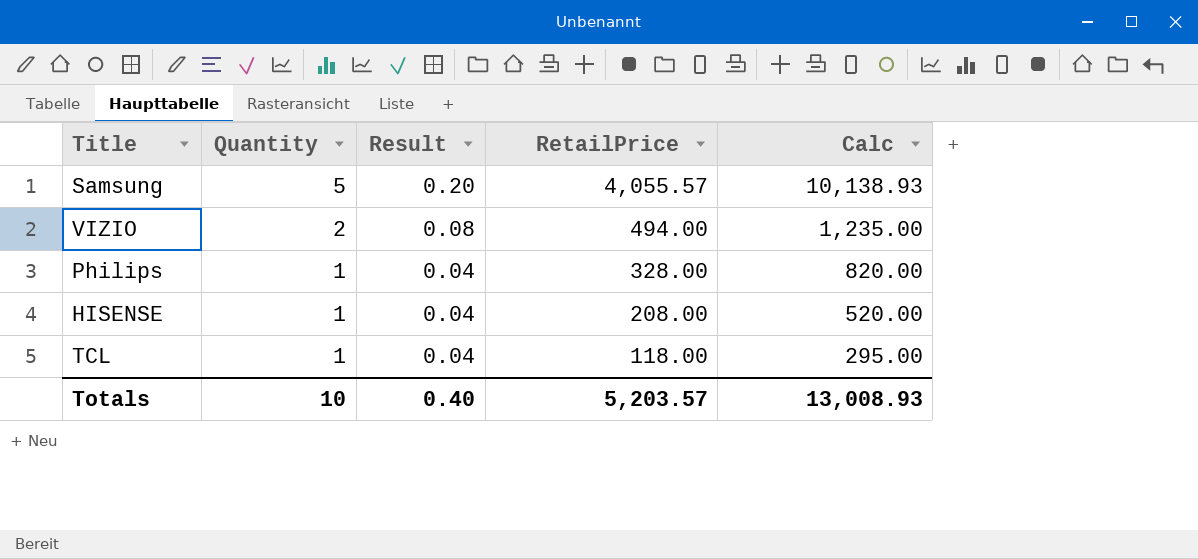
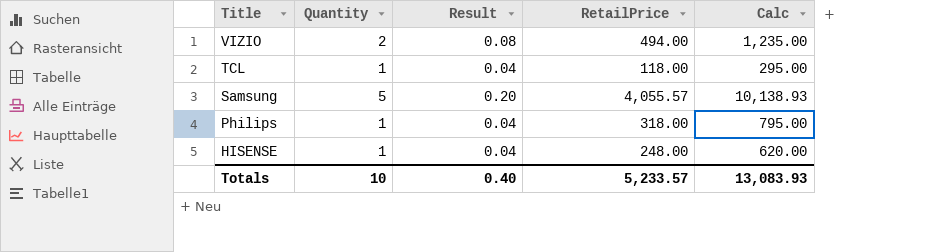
row order: Quantity descending -> Title descending
Philips | RetailPrice: 328.00 -> 318.00
Philips | Calc: 820.00 -> 795.00
HISENSE | RetailPrice: 208.00 -> 248.00
HISENSE | Calc: 520.00 -> 620.00
Totals | RetailPrice: 5,203.57 -> 5,233.57
Totals | Calc: 13,008.93 -> 13,083.93

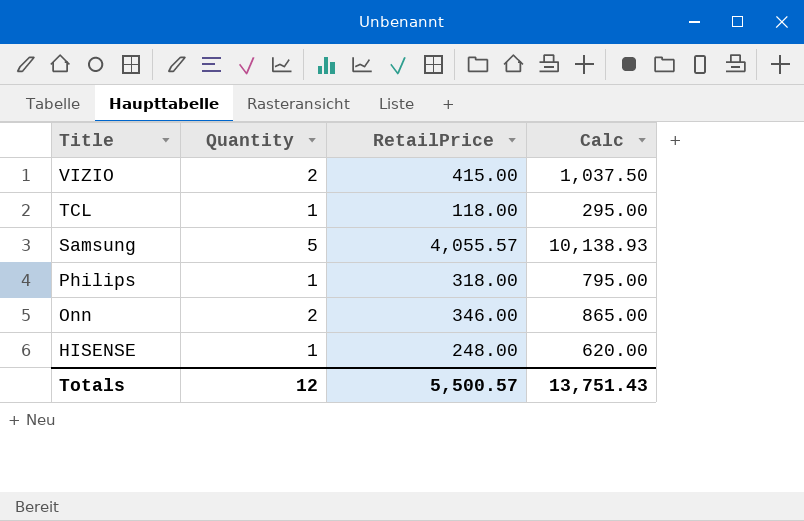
column Result | formula: [Quantity] * 0.04 -> none
VIZIO | RetailPrice: 494.00 -> 415.00
VIZIO | Calc: 1,235.00 -> 1,037.50
row Onn: none -> 2 | 346.00 | 865.00
Totals | Quantity: 10 -> 12
Totals | RetailPrice: 5,233.57 -> 5,500.57
Totals | Calc: 13,083.93 -> 13,751.43

